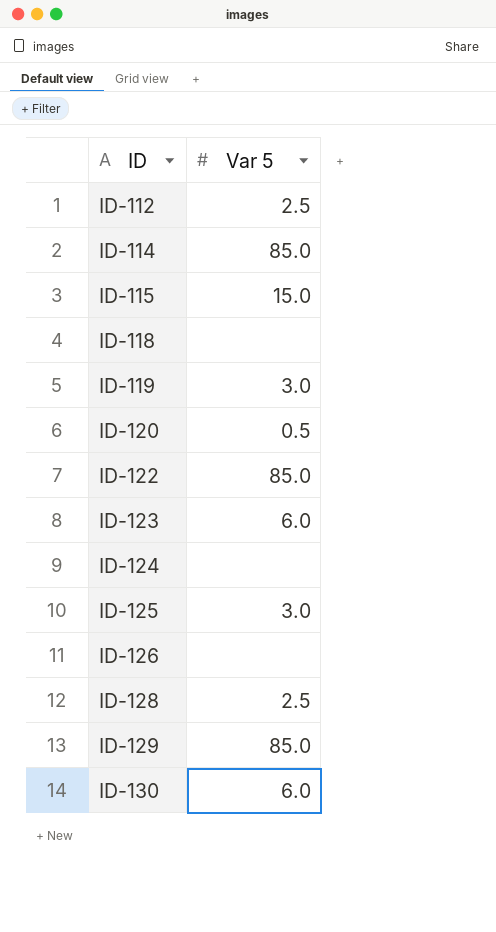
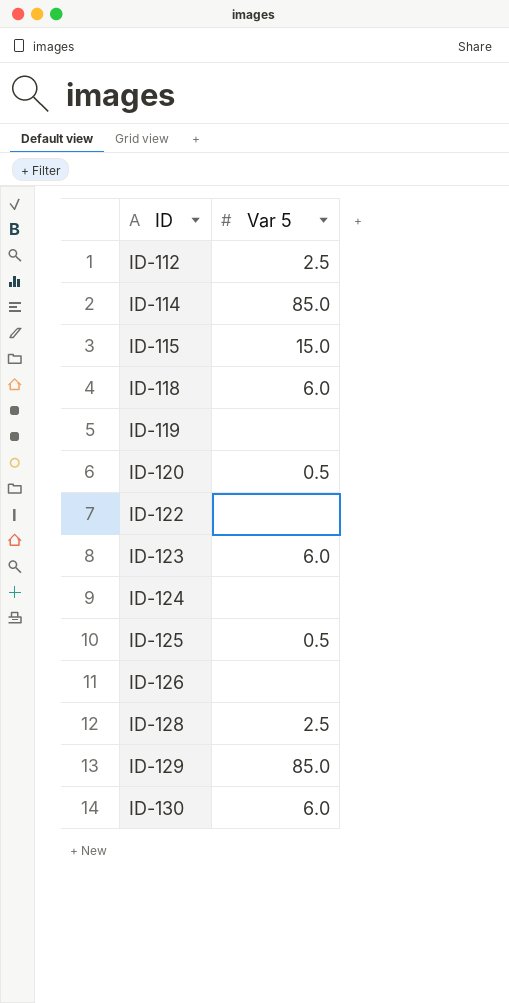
ID-118 | Var 5: none -> 6.0
ID-119 | Var 5: 3.0 -> none
ID-122 | Var 5: 85.0 -> none
ID-125 | Var 5: 3.0 -> 0.5

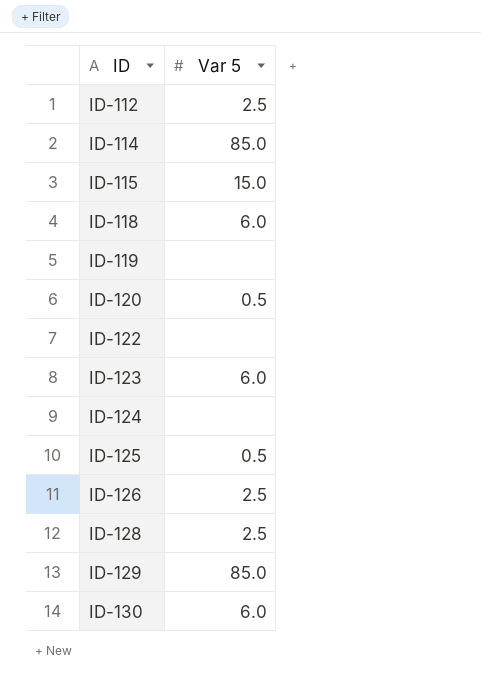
ID-126 | Var 5: none -> 2.5

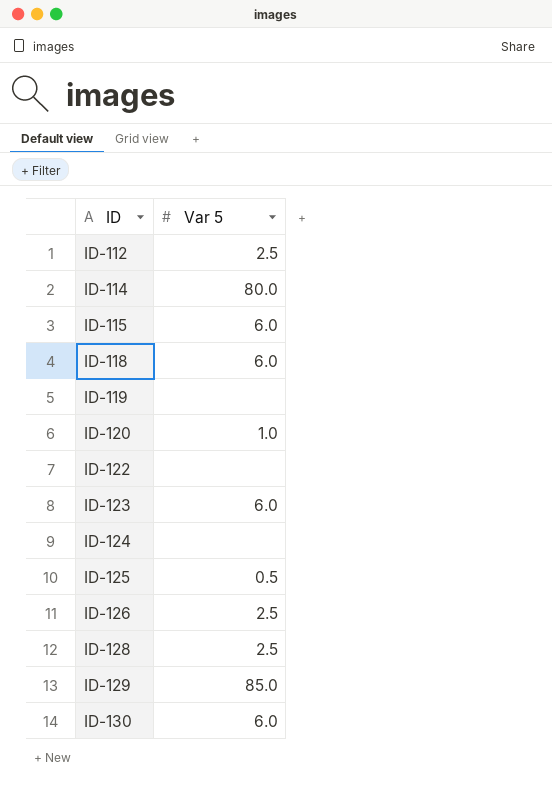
ID-114 | Var 5: 85.0 -> 80.0
ID-115 | Var 5: 15.0 -> 6.0
ID-120 | Var 5: 0.5 -> 1.0

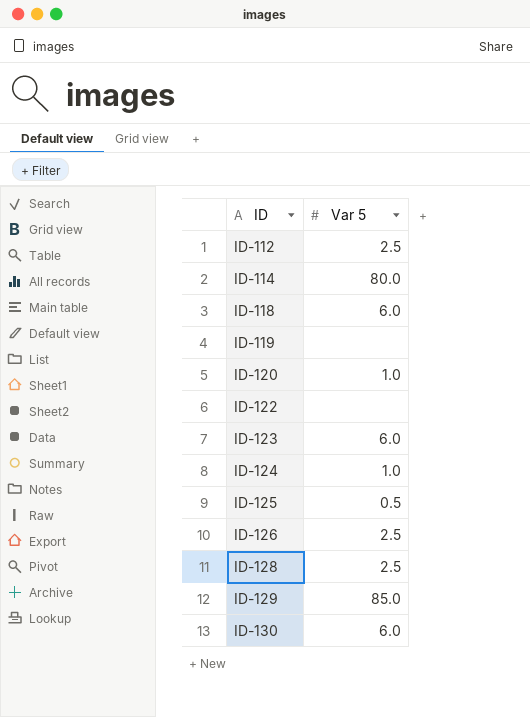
row ID-115: 6.0 -> none
ID-124 | Var 5: none -> 1.0

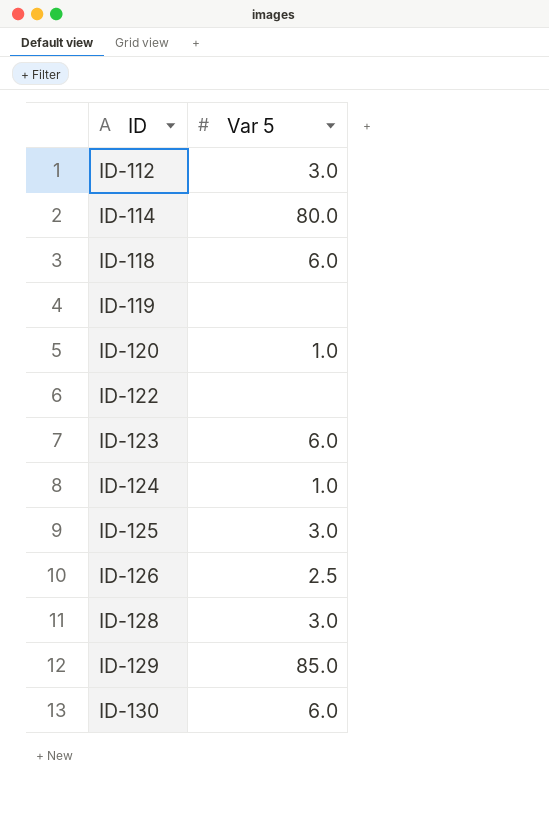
ID-112 | Var 5: 2.5 -> 3.0
ID-125 | Var 5: 0.5 -> 3.0
ID-128 | Var 5: 2.5 -> 3.0

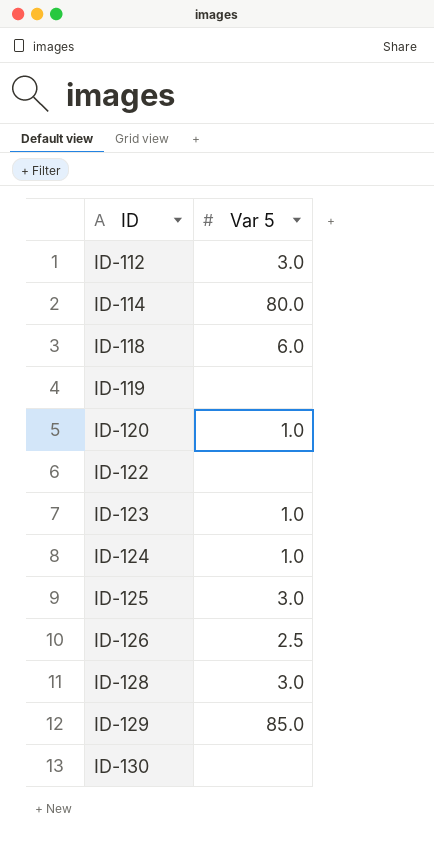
ID-123 | Var 5: 6.0 -> 1.0
ID-130 | Var 5: 6.0 -> none

